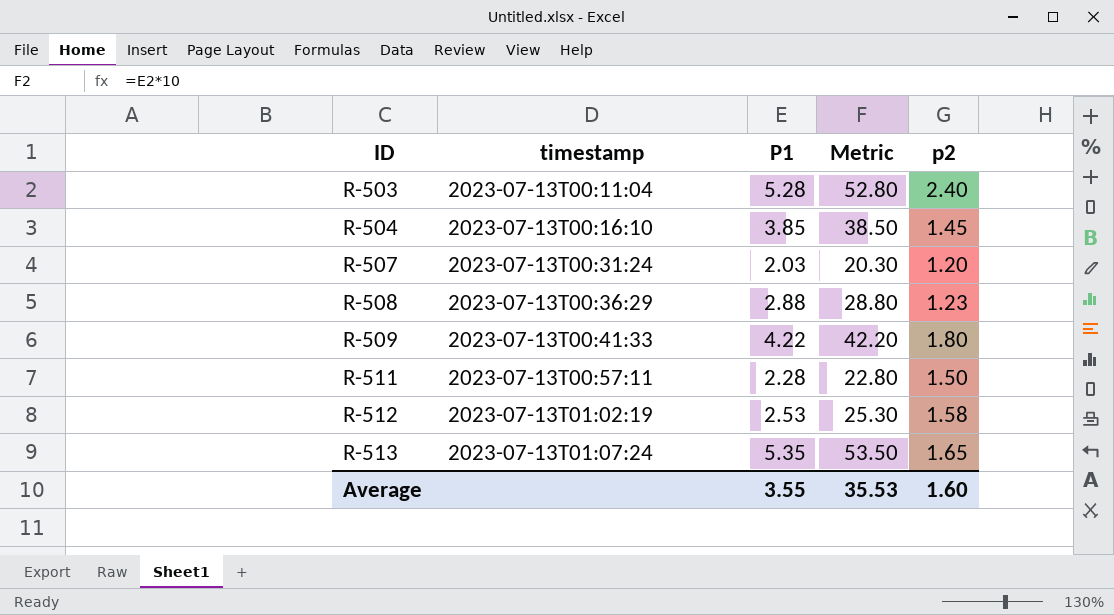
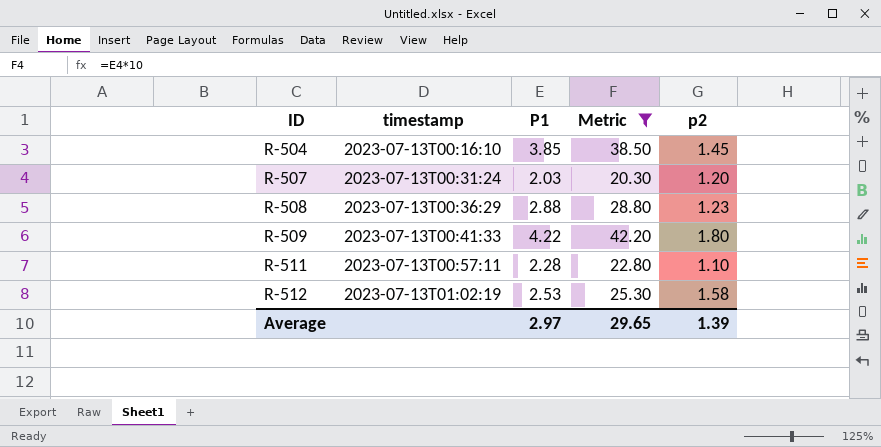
filter: none -> Metric <= 42.20
R-511 | p2: 1.50 -> 1.10
Average | P1: 3.55 -> 2.97
Average | Metric: 35.53 -> 29.65
Average | p2: 1.60 -> 1.39

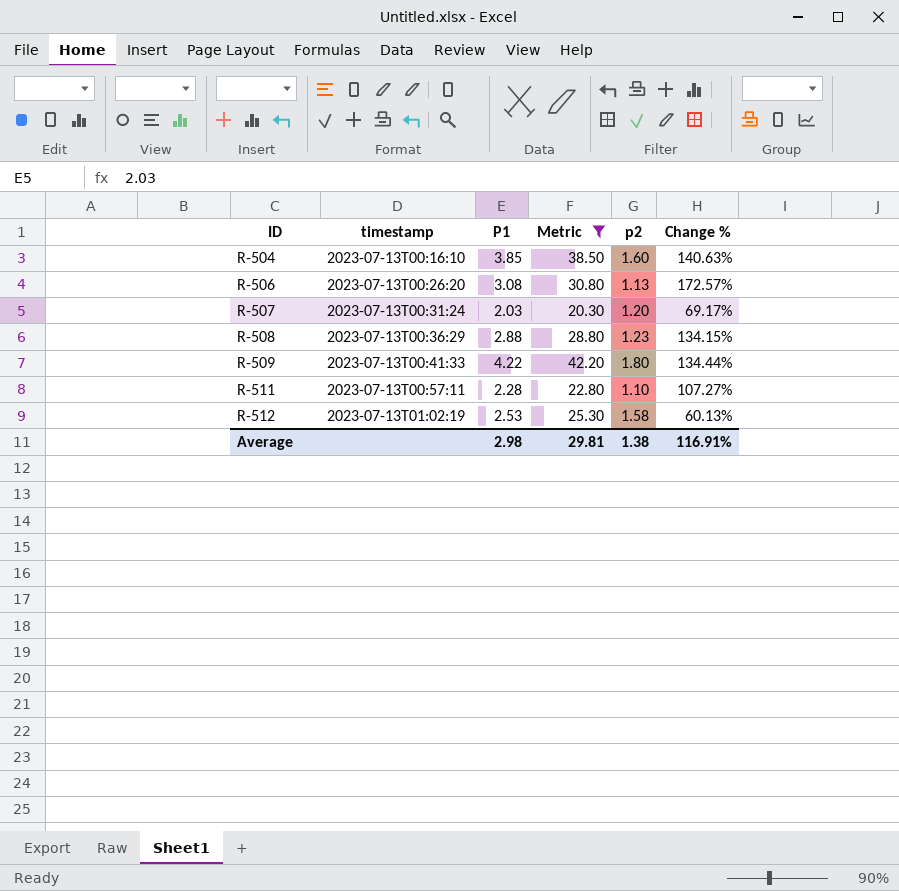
column Change % | formula: none -> ([P1] - [p2]) / [p2]
R-504 | p2: 1.45 -> 1.60
row R-506: none -> 2023-07-13T00:26:20 | 3.08 | 30.80 | 1.13 | 172.57%
Average | P1: 2.97 -> 2.98
Average | Metric: 29.65 -> 29.81
Average | p2: 1.39 -> 1.38

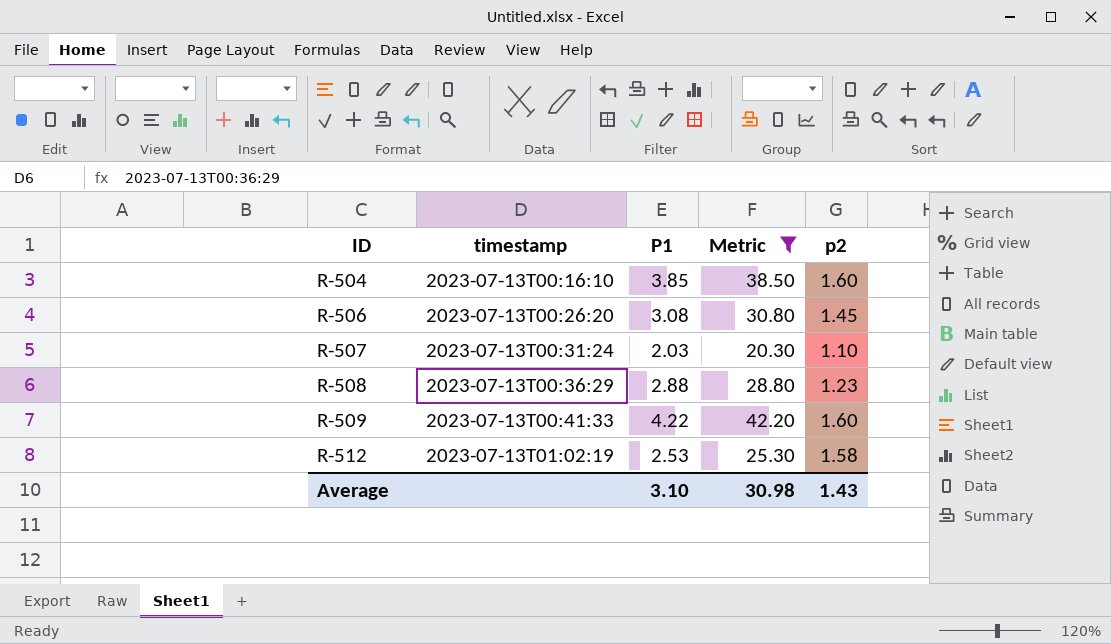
column Change % | formula: ([P1] - [p2]) / [p2] -> none
row R-511: 2023-07-13T00:57:11 | 2.28 | 22.80 | 1.10 | 107.27% -> none
R-506 | p2: 1.13 -> 1.45
R-507 | p2: 1.20 -> 1.10
R-509 | p2: 1.80 -> 1.60
Average | P1: 2.98 -> 3.10
Average | Metric: 29.81 -> 30.98
Average | p2: 1.38 -> 1.43

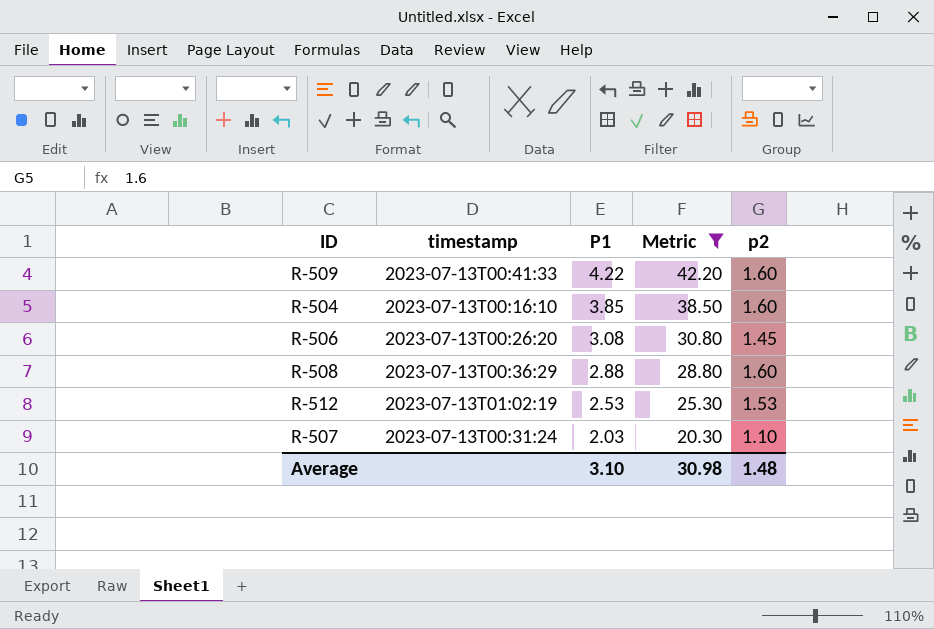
row order: ID ascending -> P1 descending
R-508 | p2: 1.23 -> 1.60
R-512 | p2: 1.58 -> 1.53
Average | p2: 1.43 -> 1.48

